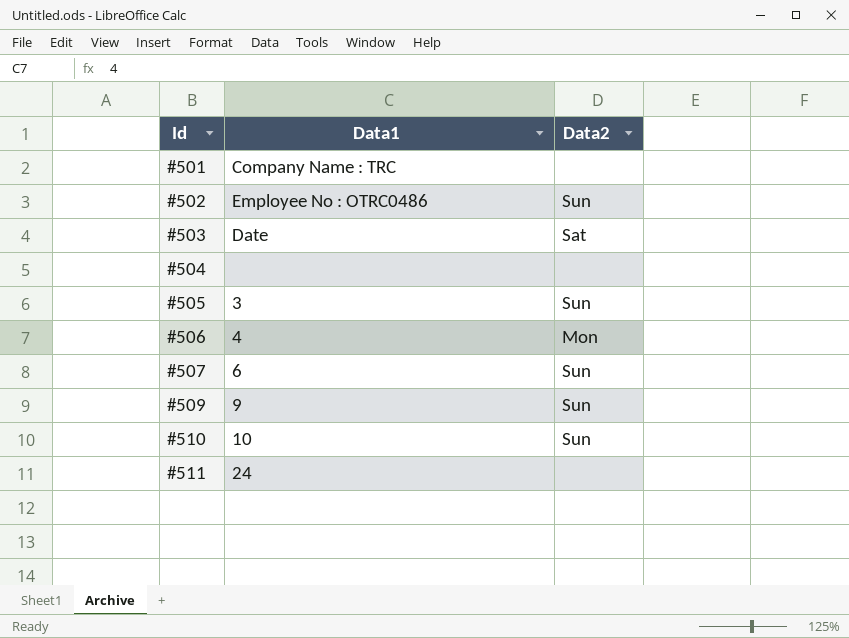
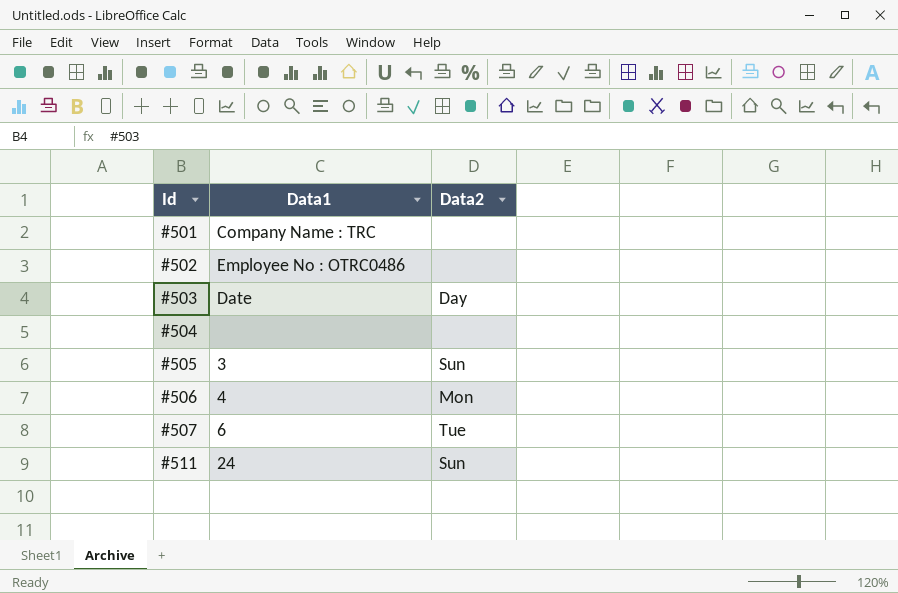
row #509: 9 | Sun -> none
row #510: 10 | Sun -> none
#502 | Data2: Sun -> none
#503 | Data2: Sat -> Day
#507 | Data2: Sun -> Tue
#511 | Data2: none -> Sun

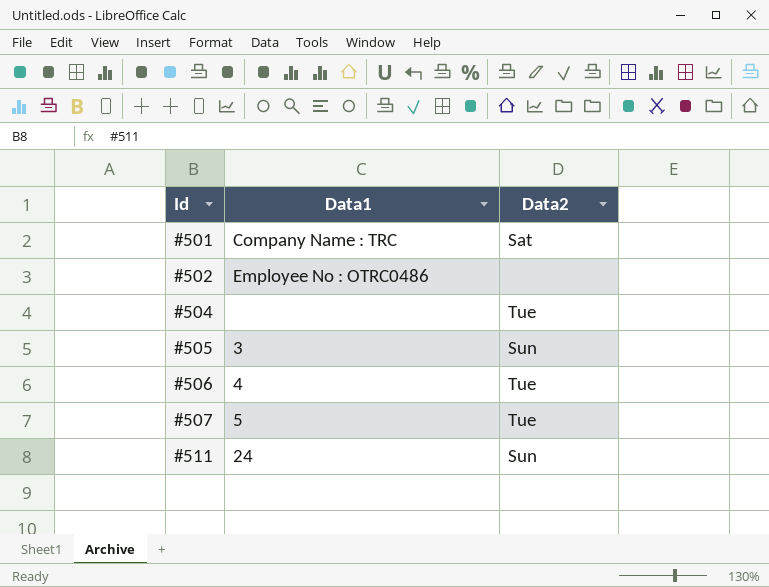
row #503: Date | Day -> none
#501 | Data2: none -> Sat
#504 | Data2: none -> Tue
#506 | Data2: Mon -> Tue
#507 | Data1: 6 -> 5

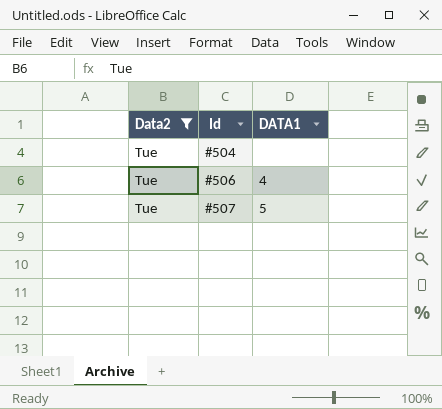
filter: none -> Data2 = Tue
column Data2 | position: 3 -> 1
column name: Data1 -> DATA1

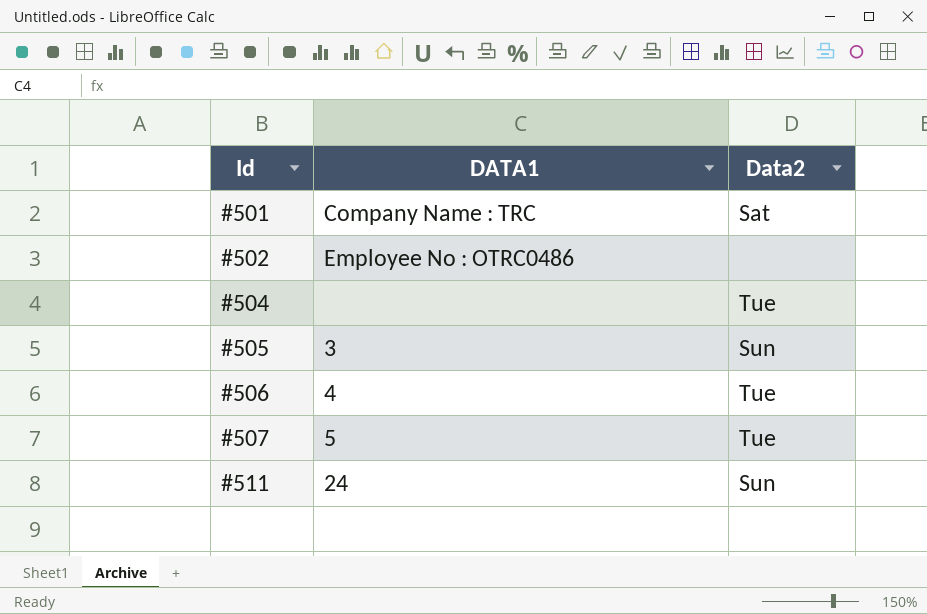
filter: Data2 = Tue -> none
column Data2 | position: 1 -> 3

